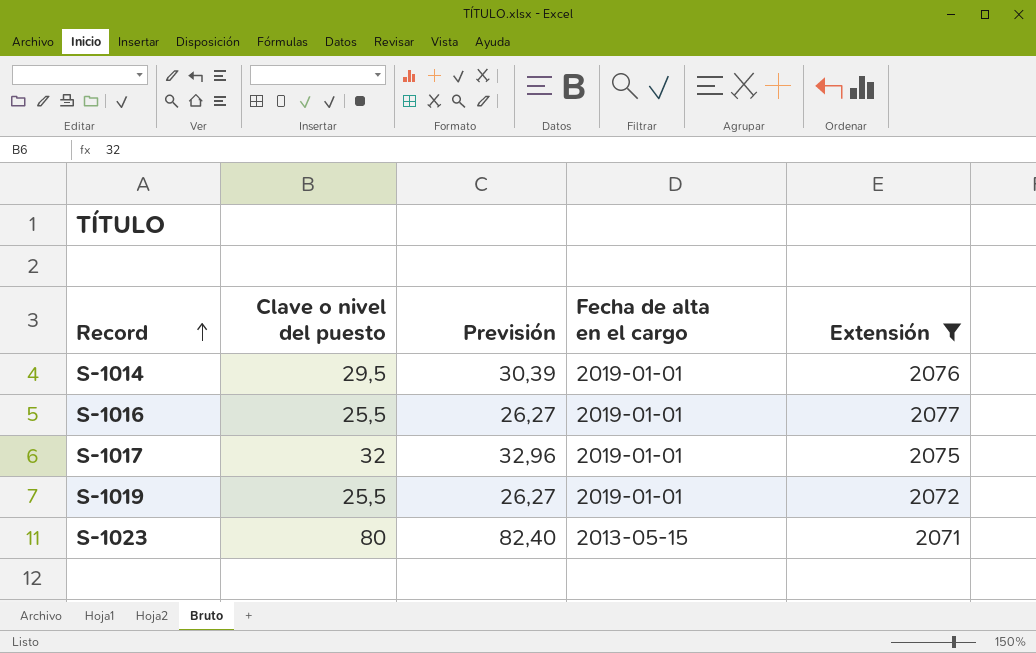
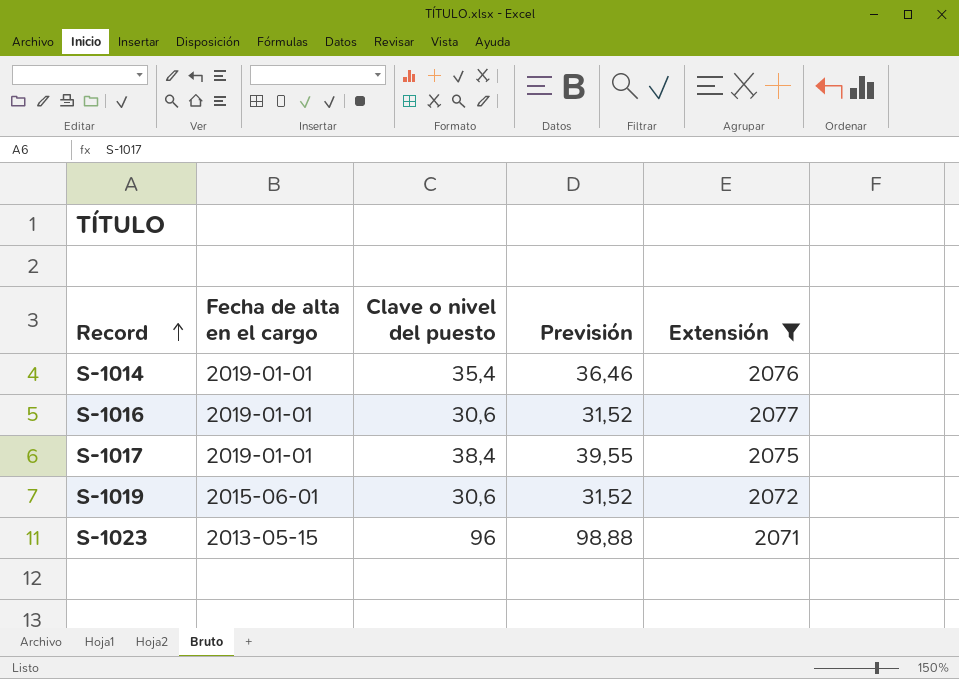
column Fecha de alta en el cargo | position: 4 -> 2
S-1014 | Clave o nivel del puesto: 29,5 -> 35,4
S-1014 | Previsión: 30,39 -> 36,46
S-1016 | Clave o nivel del puesto: 25,5 -> 30,6
S-1016 | Previsión: 26,27 -> 31,52
S-1017 | Clave o nivel del puesto: 32 -> 38,4
S-1017 | Previsión: 32,96 -> 39,55
S-1019 | Fecha de alta en el cargo: 2019-01-01 -> 2015-06-01
S-1019 | Clave o nivel del puesto: 25,5 -> 30,6
S-1019 | Previsión: 26,27 -> 31,52
S-1023 | Clave o nivel del puesto: 80 -> 96
S-1023 | Previsión: 82,40 -> 98,88

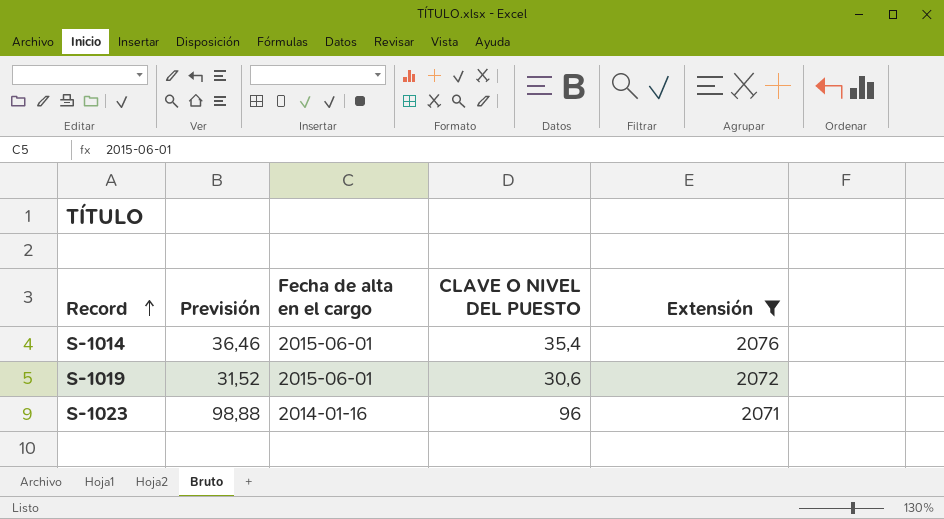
column Previsión | position: 4 -> 2
column name: Clave o nivel del puesto -> CLAVE O NIVEL DEL PUESTO
row S-1016: 2019-01-01 | 30,6 | 31,52 | 2077 -> none
row S-1017: 2019-01-01 | 38,4 | 39,55 | 2075 -> none
S-1014 | Fecha de alta en el cargo: 2019-01-01 -> 2015-06-01
S-1023 | Fecha de alta en el cargo: 2013-05-15 -> 2014-01-16

